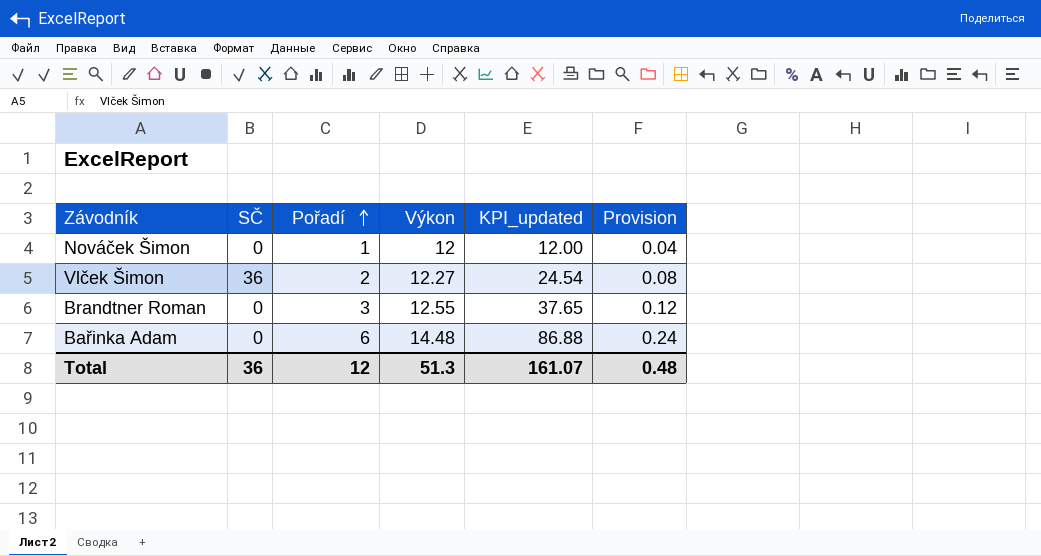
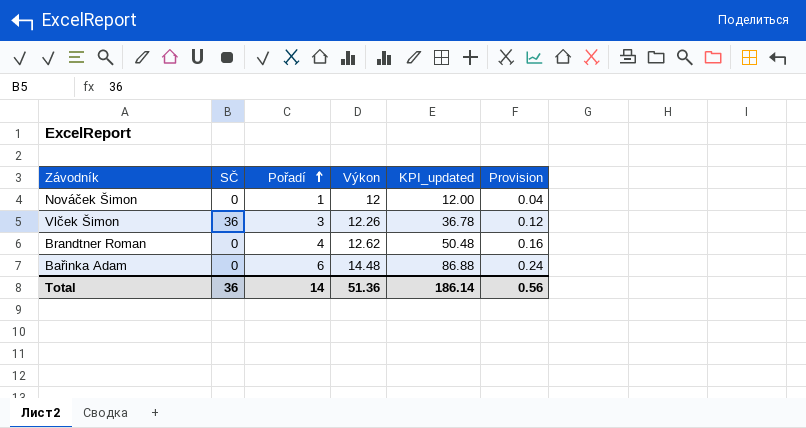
Vlček Šimon | Pořadí: 2 -> 3
Vlček Šimon | Výkon: 12.27 -> 12.26
Vlček Šimon | KPI_updated: 24.54 -> 36.78
Vlček Šimon | Provision: 0.08 -> 0.12
Brandtner Roman | Pořadí: 3 -> 4
Brandtner Roman | Výkon: 12.55 -> 12.62
Brandtner Roman | KPI_updated: 37.65 -> 50.48
Brandtner Roman | Provision: 0.12 -> 0.16
Total | Pořadí: 12 -> 14
Total | Výkon: 51.3 -> 51.36
Total | KPI_updated: 161.07 -> 186.14
Total | Provision: 0.48 -> 0.56

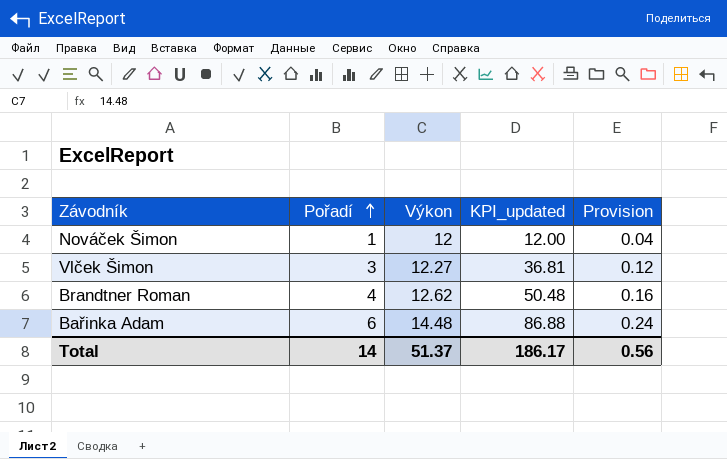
column SČ | position: 2 -> none
Vlček Šimon | Výkon: 12.26 -> 12.27
Vlček Šimon | KPI_updated: 36.78 -> 36.81
Total | Výkon: 51.36 -> 51.37
Total | KPI_updated: 186.14 -> 186.17

